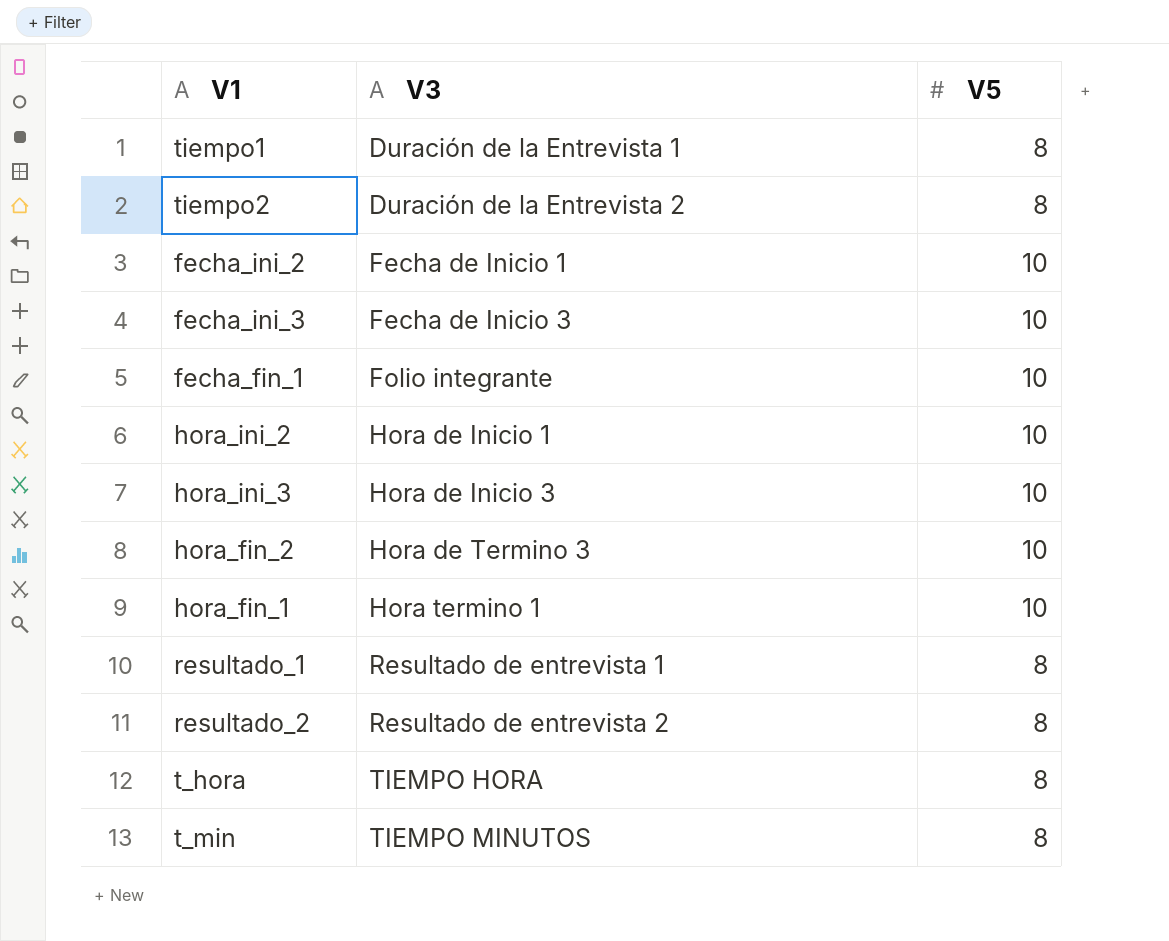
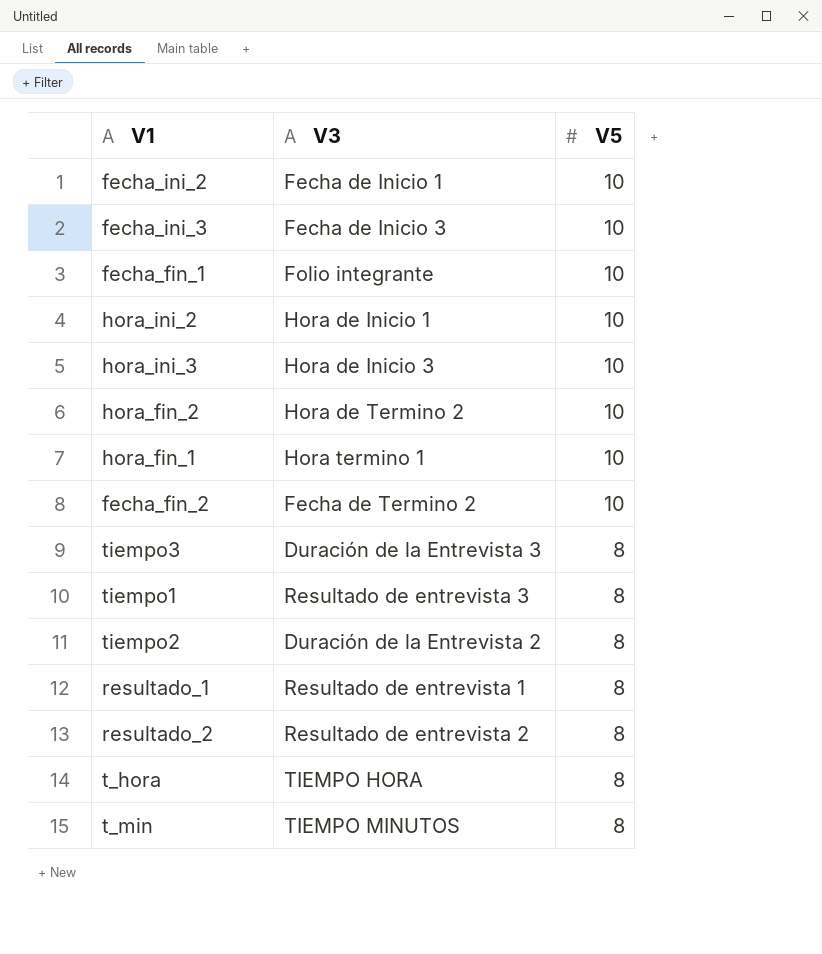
row order: V3 ascending -> V5 descending
hora_fin_2 | V3: Hora de Termino 3 -> Hora de Termino 2
row fecha_fin_2: none -> Fecha de Termino 2 | 10
row tiempo3: none -> Duración de la Entrevista 3 | 8
tiempo1 | V3: Duración de la Entrevista 1 -> Resultado de entrevista 3

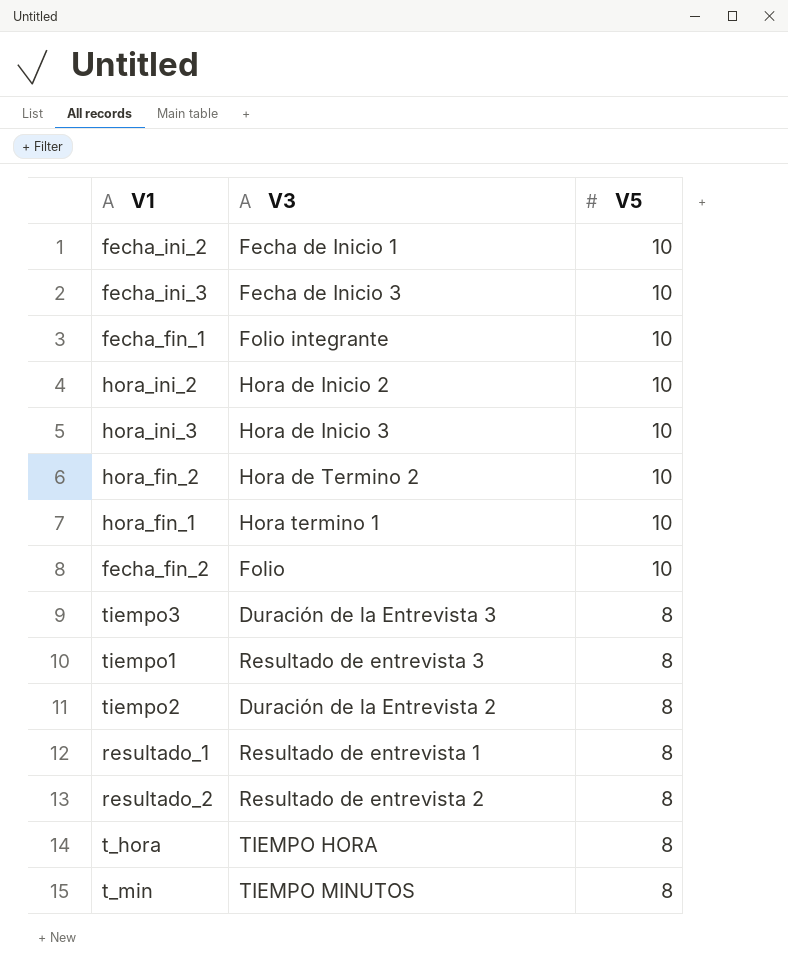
hora_ini_2 | V3: Hora de Inicio 1 -> Hora de Inicio 2
fecha_fin_2 | V3: Fecha de Termino 2 -> Folio

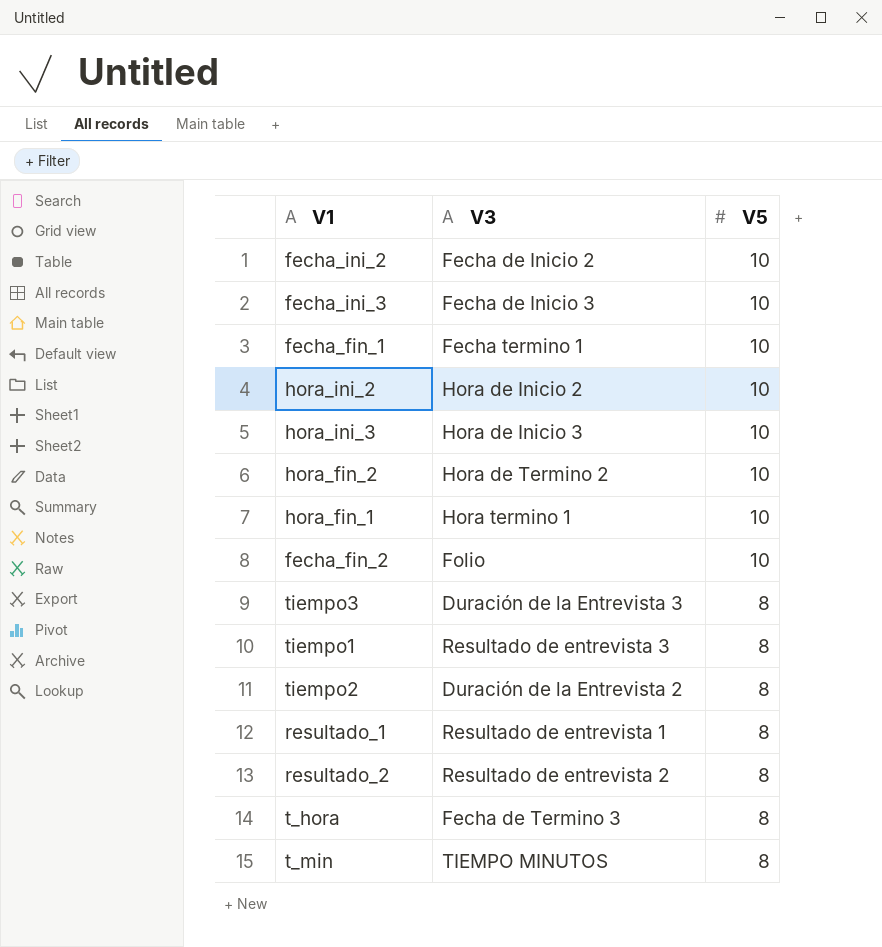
fecha_ini_2 | V3: Fecha de Inicio 1 -> Fecha de Inicio 2
fecha_fin_1 | V3: Folio integrante -> Fecha termino 1
t_hora | V3: TIEMPO HORA -> Fecha de Termino 3

